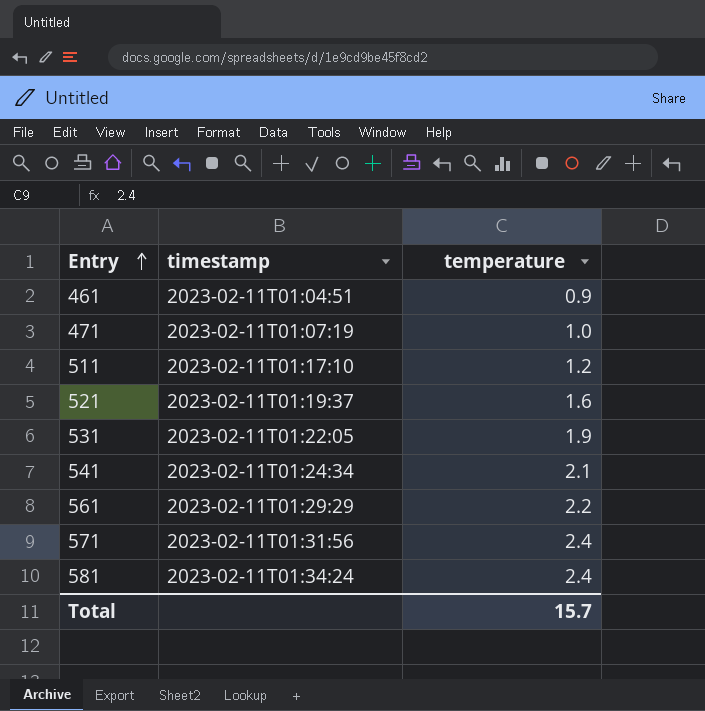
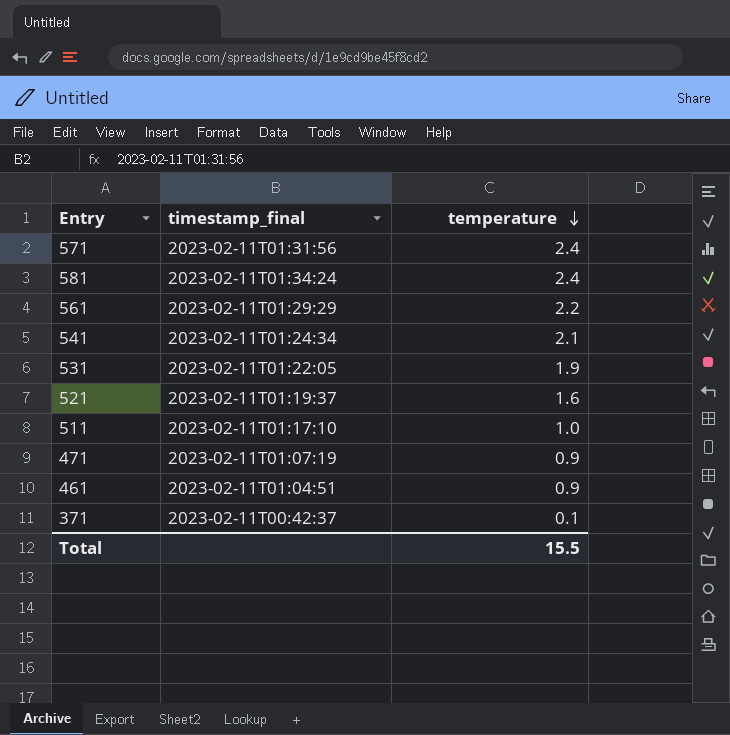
row order: Entry ascending -> temperature descending
column name: timestamp -> timestamp_final
511 | temperature: 1.2 -> 1.0
471 | temperature: 1.0 -> 0.9
row 371: none -> 2023-02-11T00:42:37 | 0.1
Total | temperature: 15.7 -> 15.5

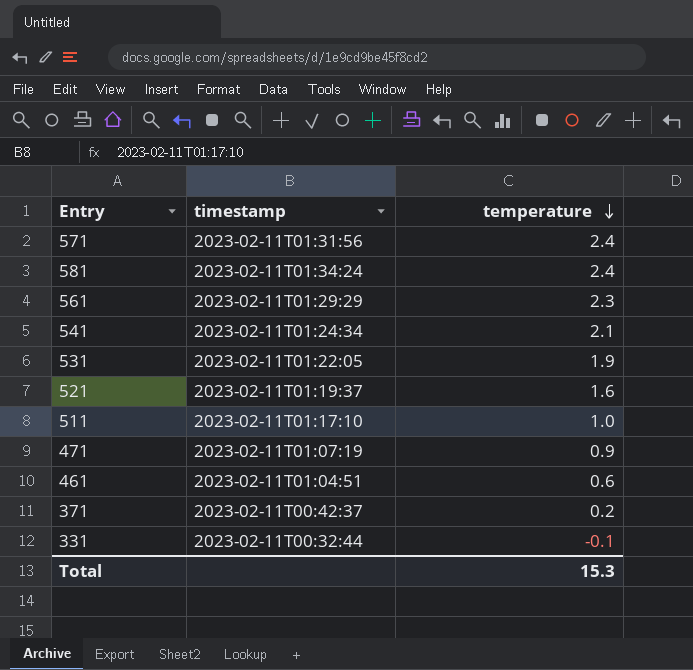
column name: timestamp_final -> timestamp
561 | temperature: 2.2 -> 2.3
461 | temperature: 0.9 -> 0.6
371 | temperature: 0.1 -> 0.2
row 331: none -> 2023-02-11T00:32:44 | -0.1
Total | temperature: 15.5 -> 15.3

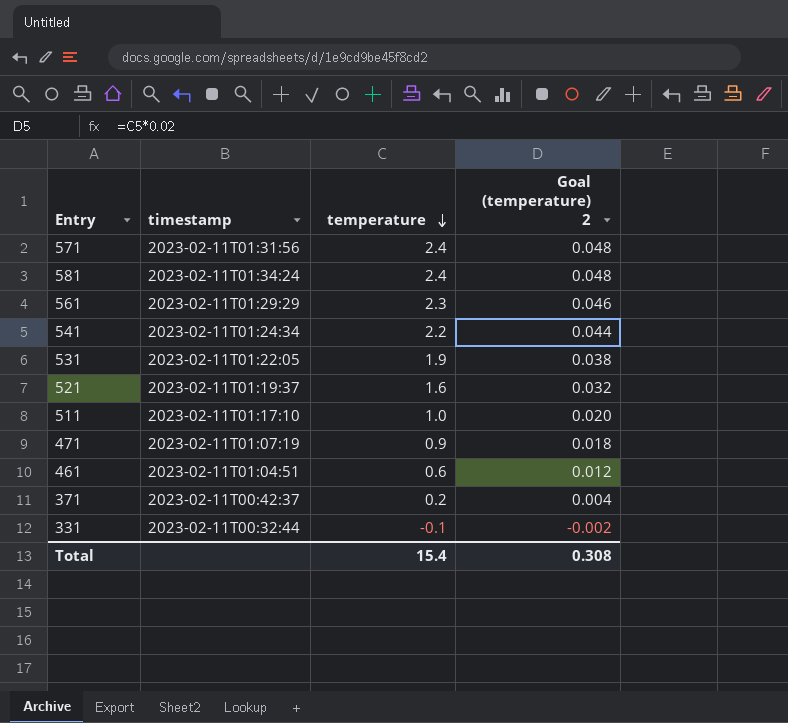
column Goal (temperature) 2 | formula: none -> [temperature] * 0.02
541 | temperature: 2.1 -> 2.2
Total | temperature: 15.3 -> 15.4

